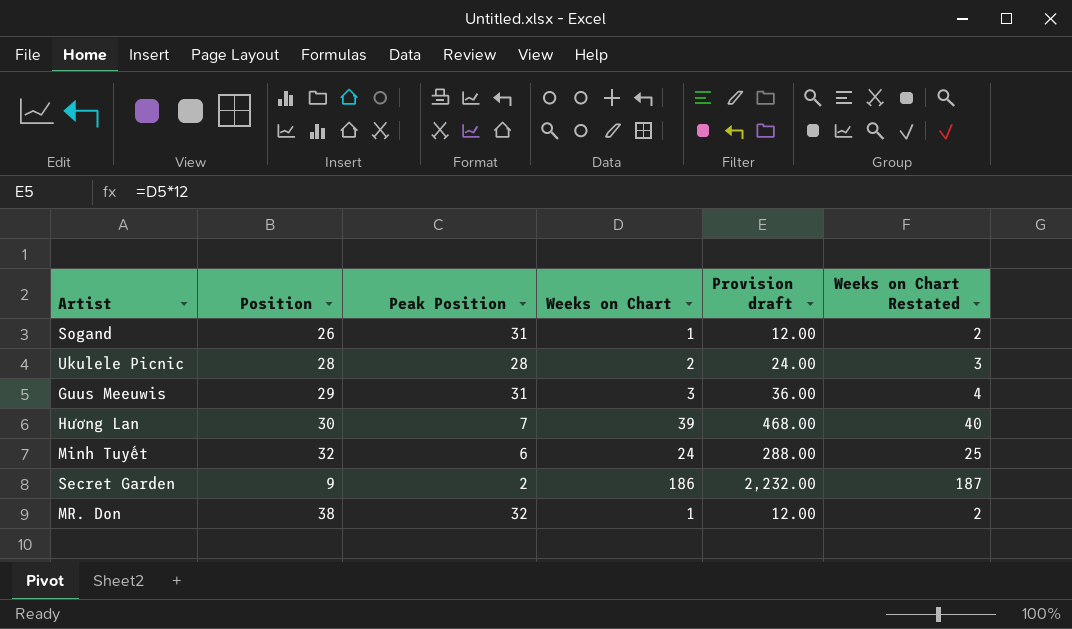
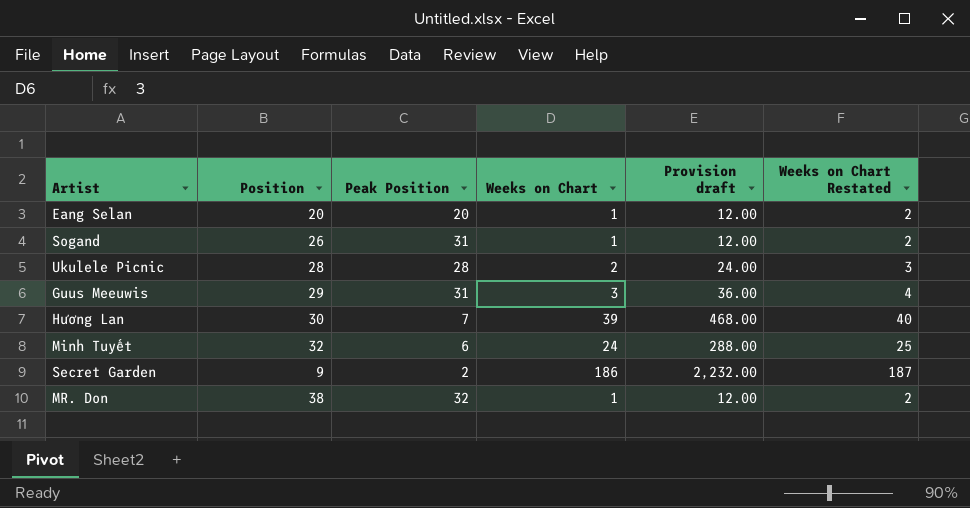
row Eang Selan: none -> 20 | 20 | 1 | 12.00 | 2

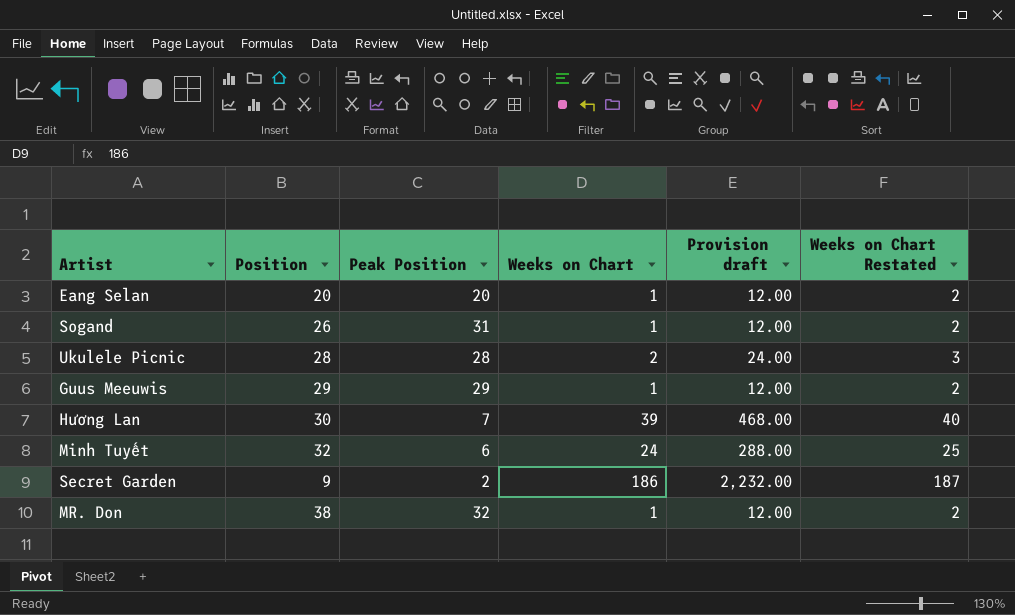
Guus Meeuwis | Peak Position: 31 -> 29
Guus Meeuwis | Weeks on Chart: 3 -> 1
Guus Meeuwis | Provision draft: 36.00 -> 12.00
Guus Meeuwis | Weeks on Chart Restated: 4 -> 2

